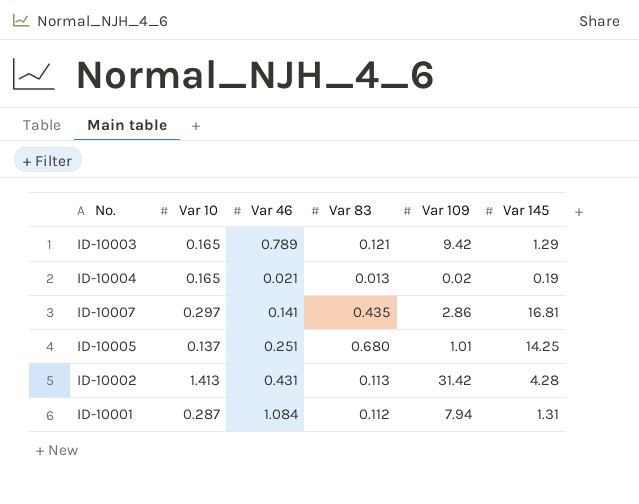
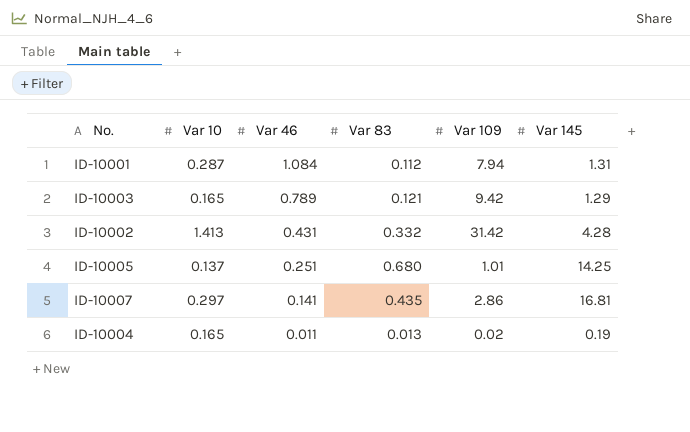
row order: none -> Var 46 descending
ID-10002 | Var 83: 0.113 -> 0.332
ID-10004 | Var 46: 0.021 -> 0.011

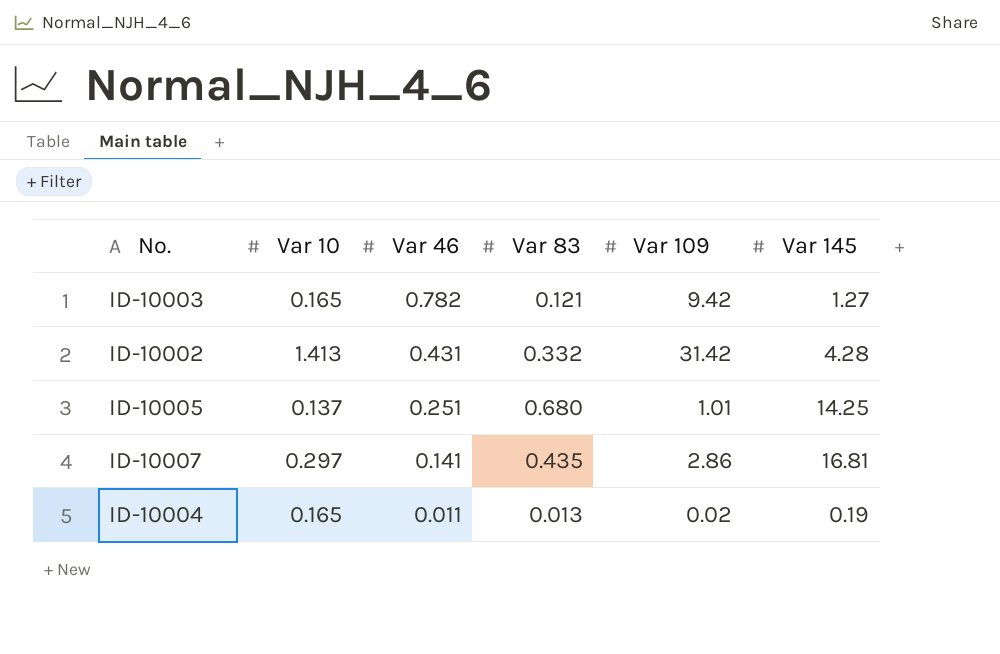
row ID-10001: 0.287 | 1.084 | 0.112 | 7.94 | 1.31 -> none
ID-10003 | Var 46: 0.789 -> 0.782
ID-10003 | Var 145: 1.29 -> 1.27

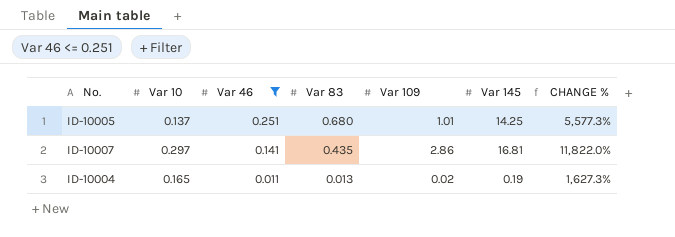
filter: none -> Var 46 <= 0.251
column CHANGE % | formula: none -> ([Var 145] - [Var 46]) / [Var 46]

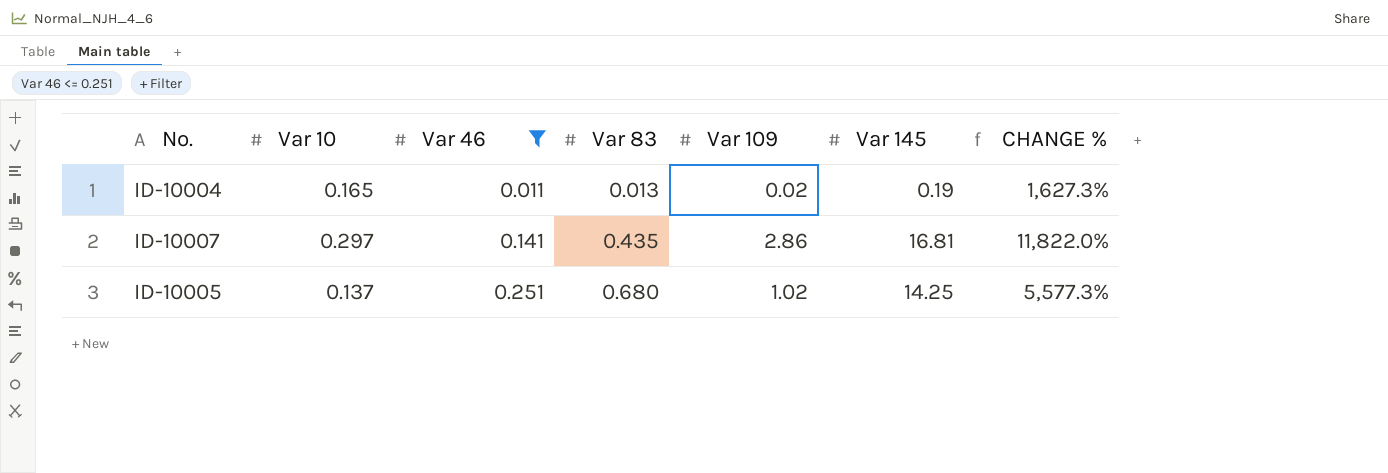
row order: Var 46 descending -> Var 46 ascending
ID-10005 | Var 109: 1.01 -> 1.02

